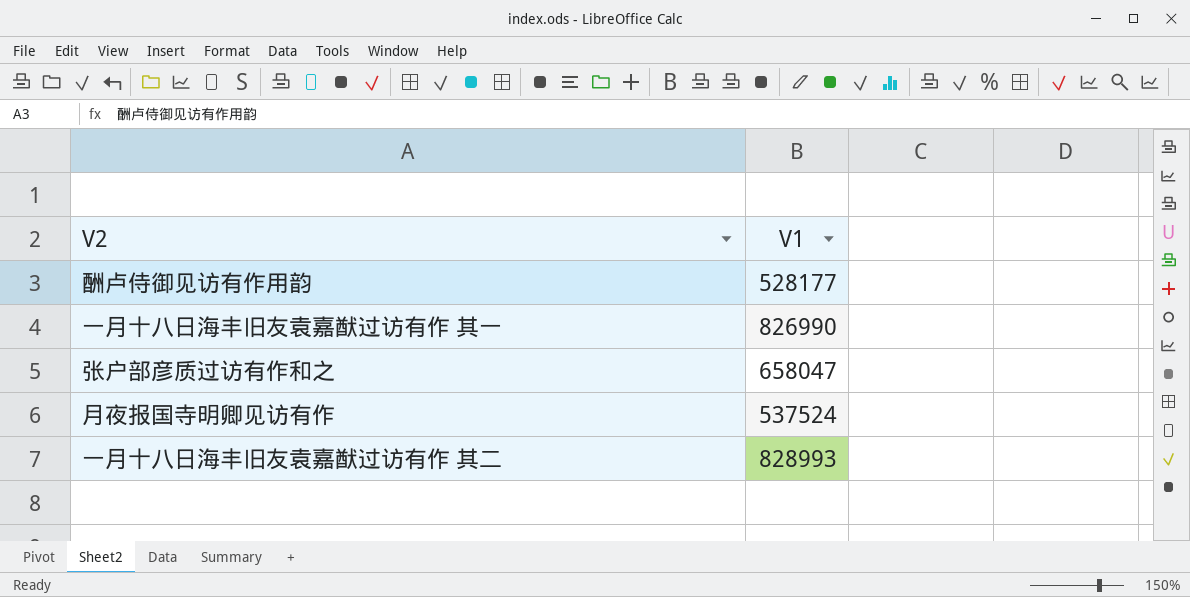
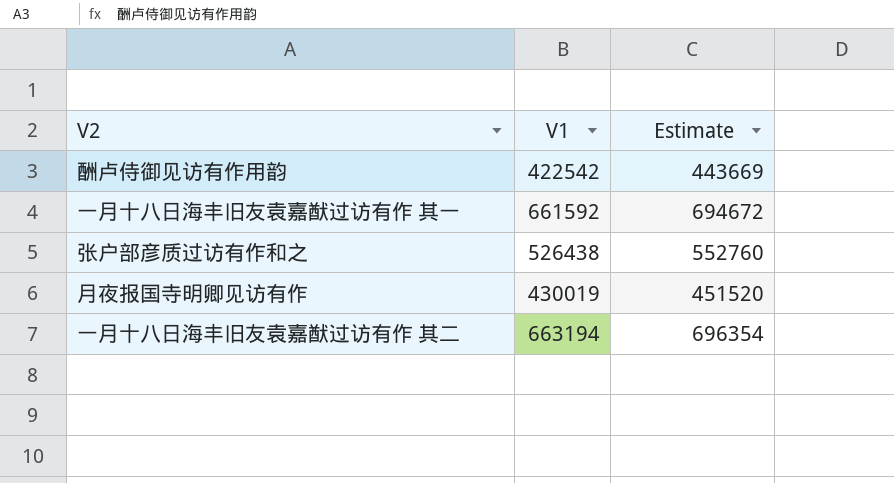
column Estimate | formula: none -> [V1] * 1.05
酬卢侍御见访有作用韵 | V1: 528177 -> 422542
一月十八日海丰旧友袁嘉猷过访有作 其一 | V1: 826990 -> 661592
张户部彦质过访有作和之 | V1: 658047 -> 526438
月夜报国寺明卿见访有作 | V1: 537524 -> 430019
一月十八日海丰旧友袁嘉猷过访有作 其二 | V1: 828993 -> 663194

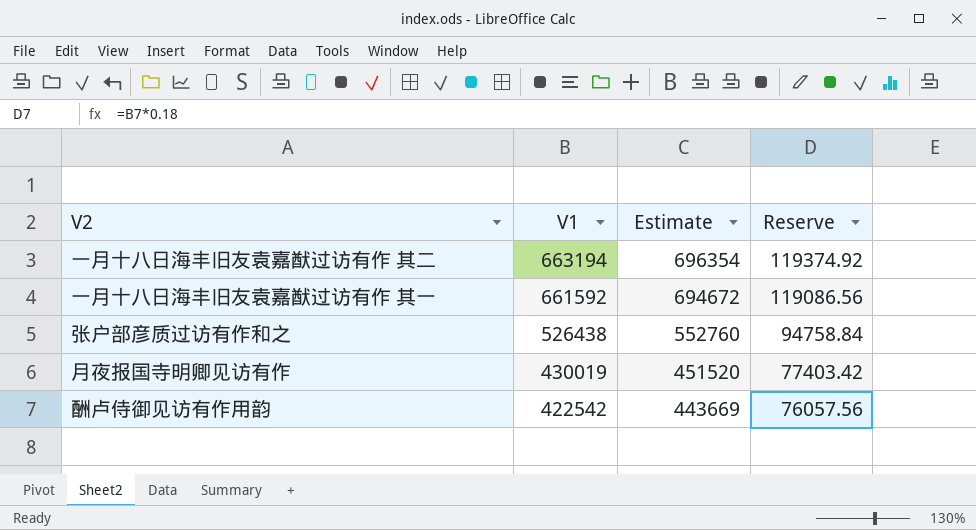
row order: none -> V1 descending
column Reserve | formula: none -> [V1] * 0.18

